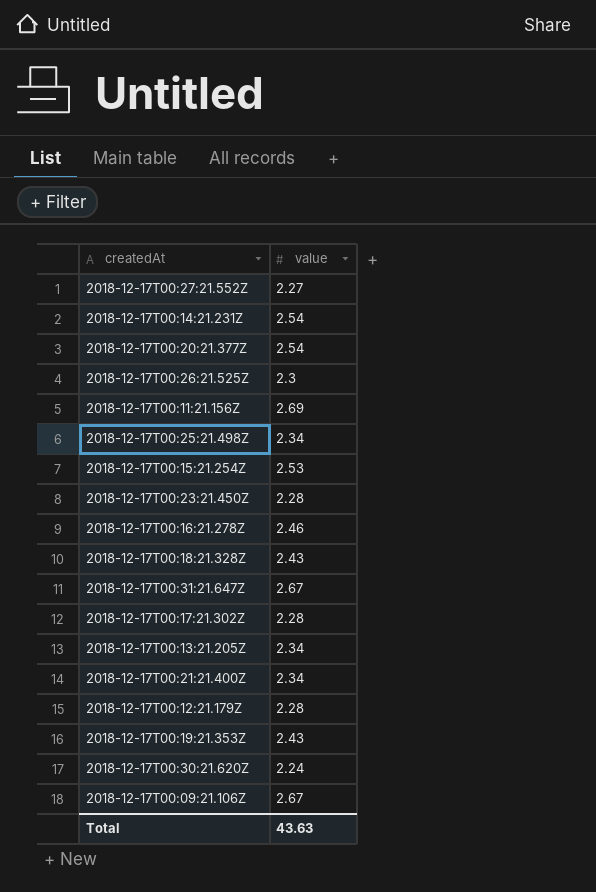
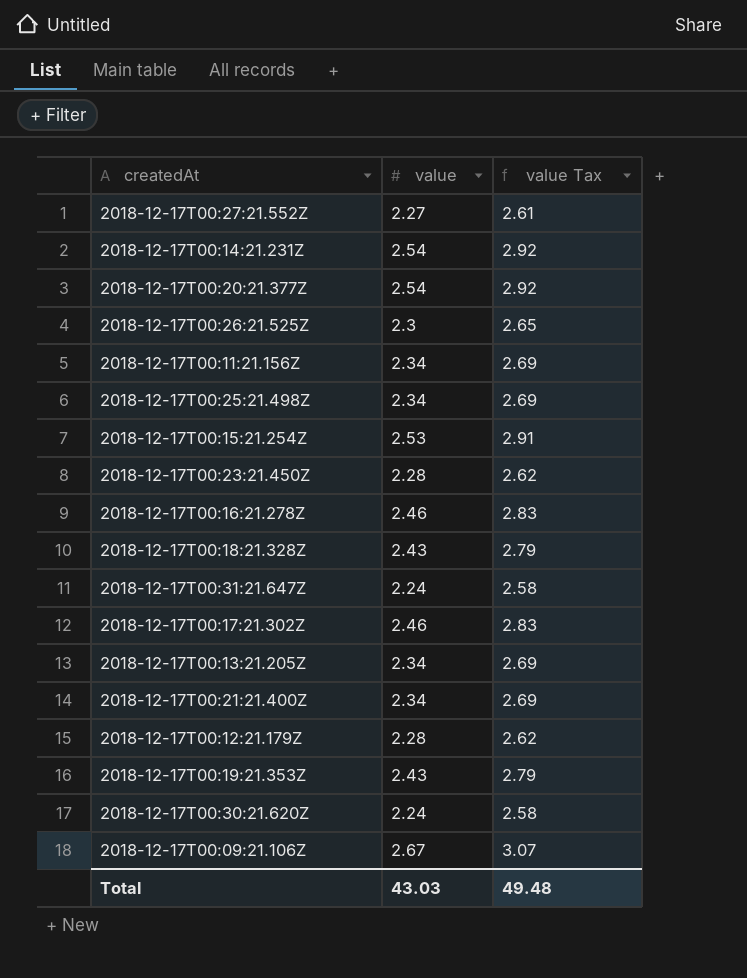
column value Tax | formula: none -> [value] * 1.15
2018-12-17T00:11:21.156Z | value: 2.69 -> 2.34
2018-12-17T00:31:21.647Z | value: 2.67 -> 2.24
2018-12-17T00:17:21.302Z | value: 2.28 -> 2.46
Total | value: 43.63 -> 43.03

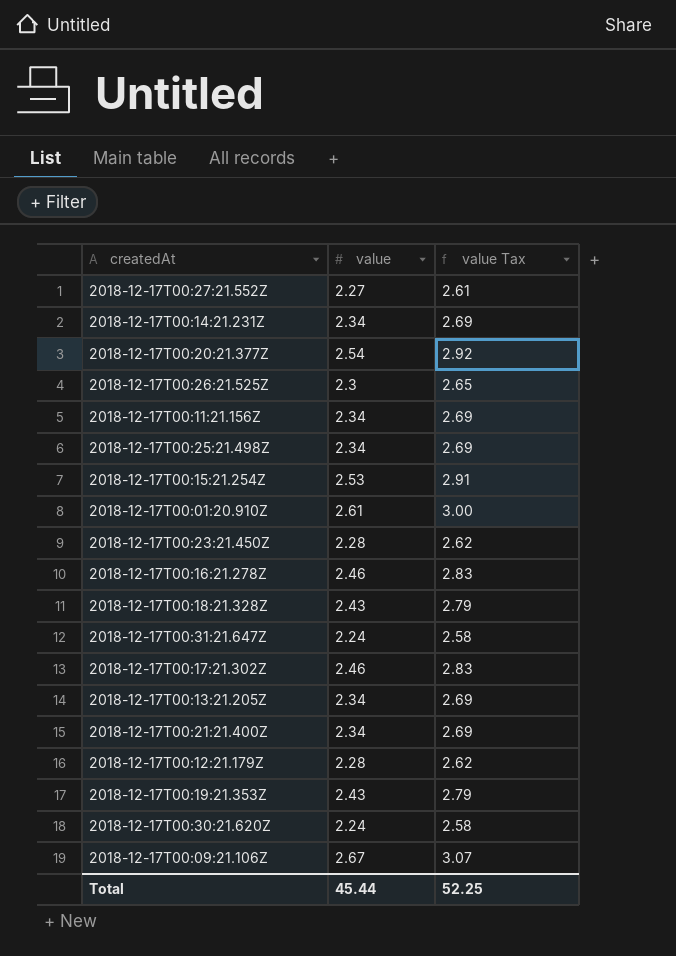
2018-12-17T00:14:21.231Z | value: 2.54 -> 2.34
2018-12-17T00:14:21.231Z | value Tax: 2.92 -> 2.69
row 2018-12-17T00:01:20.910Z: none -> 2.61 | 3.00
Total | value: 43.03 -> 45.44
Total | value Tax: 49.48 -> 52.25

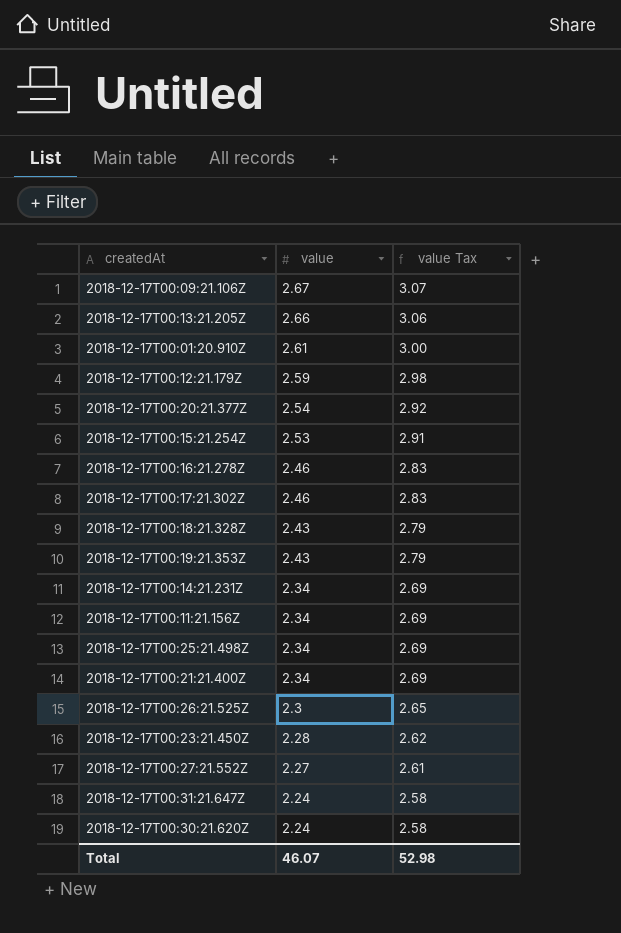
row order: none -> value descending
2018-12-17T00:13:21.205Z | value: 2.34 -> 2.66
2018-12-17T00:13:21.205Z | value Tax: 2.69 -> 3.06
2018-12-17T00:12:21.179Z | value: 2.28 -> 2.59
2018-12-17T00:12:21.179Z | value Tax: 2.62 -> 2.98
Total | value: 45.44 -> 46.07
Total | value Tax: 52.25 -> 52.98

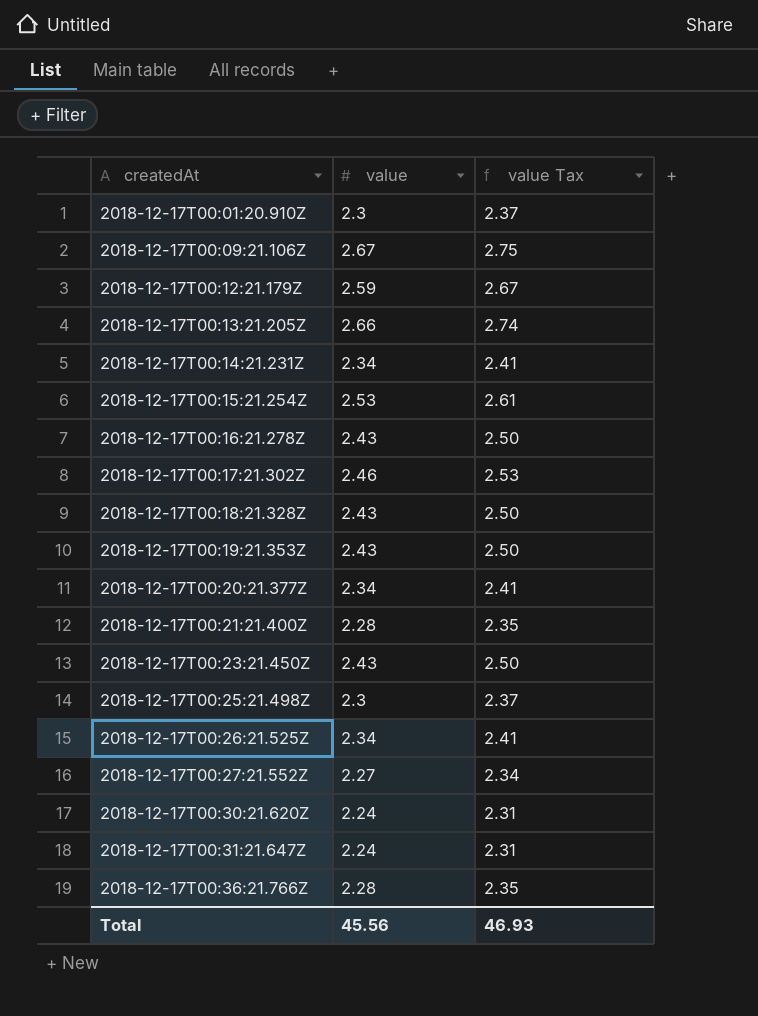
row order: value descending -> createdAt ascending
column value Tax | formula: [value] * 1.15 -> [value] * 1.03
row 2018-12-17T00:11:21.156Z: 2.34 | 2.69 -> none
2018-12-17T00:01:20.910Z | value: 2.61 -> 2.3
2018-12-17T00:16:21.278Z | value: 2.46 -> 2.43
2018-12-17T00:20:21.377Z | value: 2.54 -> 2.34
2018-12-17T00:21:21.400Z | value: 2.34 -> 2.28
2018-12-17T00:23:21.450Z | value: 2.28 -> 2.43
2018-12-17T00:25:21.498Z | value: 2.34 -> 2.3
2018-12-17T00:26:21.525Z | value: 2.3 -> 2.34
row 2018-12-17T00:36:21.766Z: none -> 2.28 | 2.35
Total | value: 46.07 -> 45.56
Total | value Tax: 52.98 -> 46.93

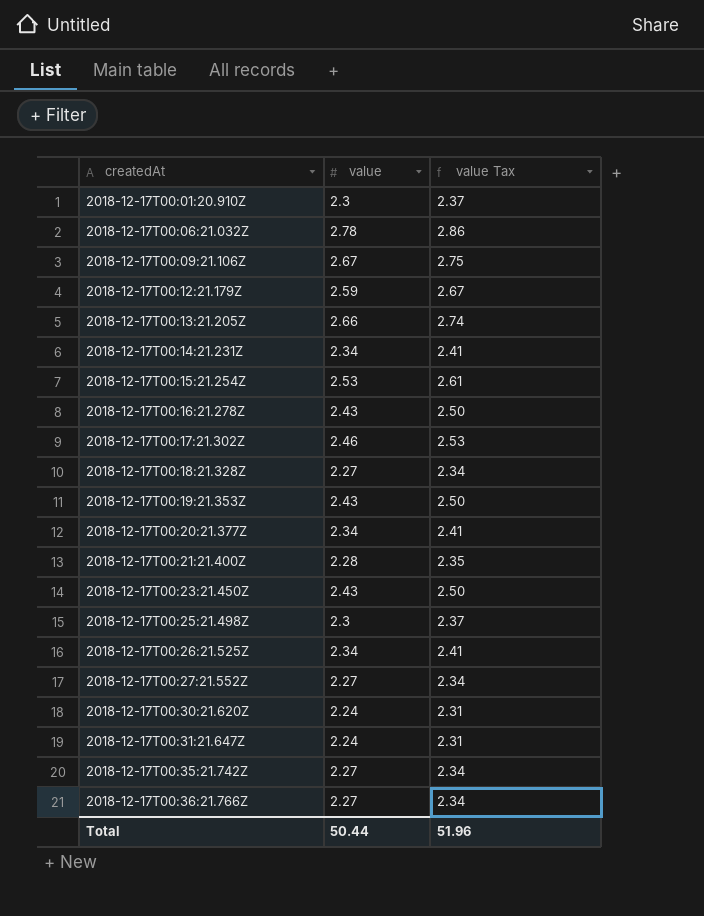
row 2018-12-17T00:06:21.032Z: none -> 2.78 | 2.86
2018-12-17T00:18:21.328Z | value: 2.43 -> 2.27
2018-12-17T00:18:21.328Z | value Tax: 2.50 -> 2.34
row 2018-12-17T00:35:21.742Z: none -> 2.27 | 2.34
2018-12-17T00:36:21.766Z | value: 2.28 -> 2.27
2018-12-17T00:36:21.766Z | value Tax: 2.35 -> 2.34
Total | value: 45.56 -> 50.44
Total | value Tax: 46.93 -> 51.96

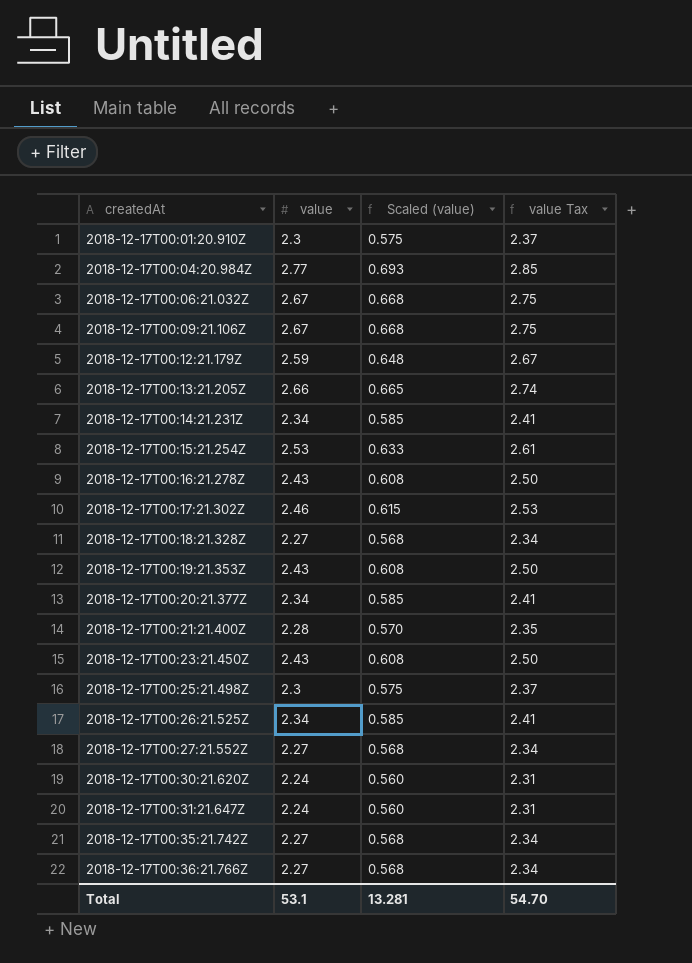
column Scaled (value) | formula: none -> [value] * 0.25
row 2018-12-17T00:04:20.984Z: none -> 2.77 | 0.693 | 2.85
2018-12-17T00:06:21.032Z | value: 2.78 -> 2.67
2018-12-17T00:06:21.032Z | value Tax: 2.86 -> 2.75
Total | value: 50.44 -> 53.1
Total | value Tax: 51.96 -> 54.70

